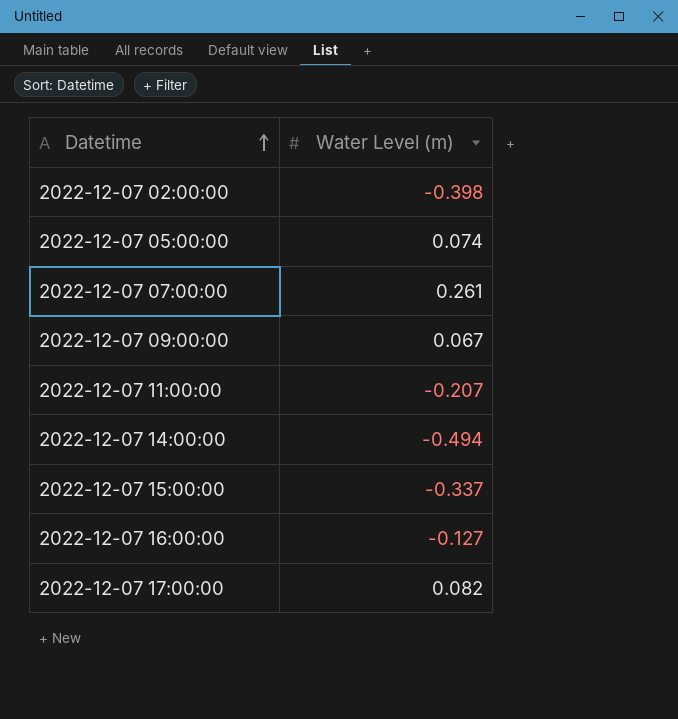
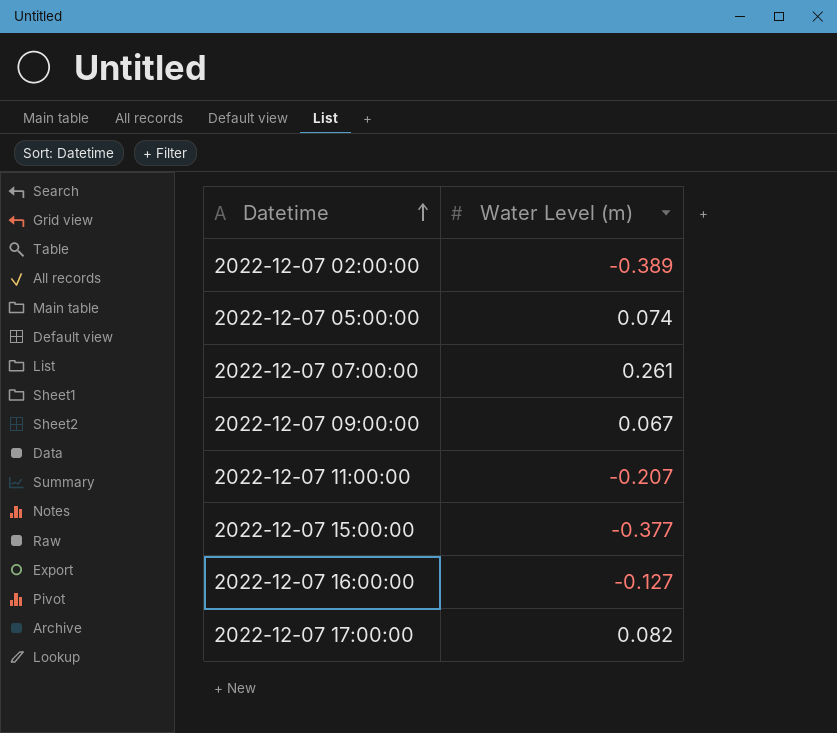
row 2022-12-07 14:00:00: -0.494 -> none
2022-12-07 02:00:00 | Water Level (m): -0.398 -> -0.389
2022-12-07 15:00:00 | Water Level (m): -0.337 -> -0.377

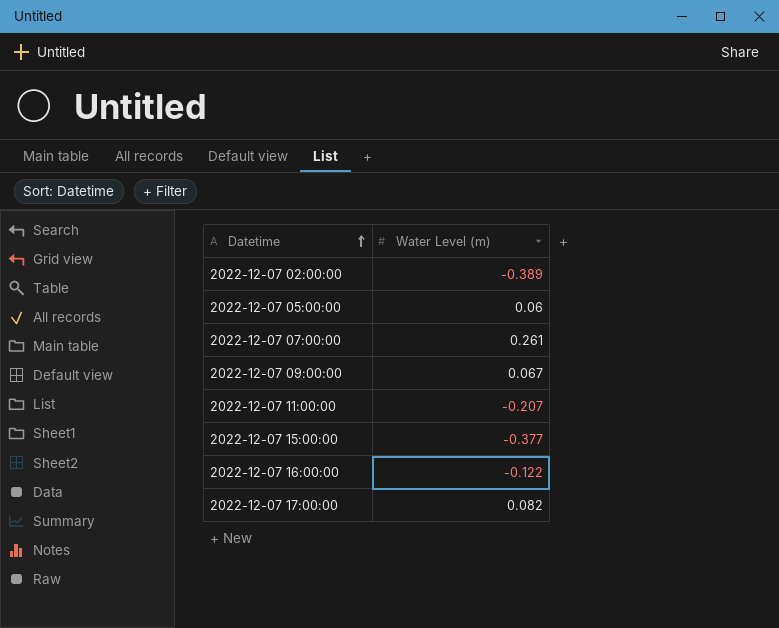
2022-12-07 05:00:00 | Water Level (m): 0.074 -> 0.06
2022-12-07 16:00:00 | Water Level (m): -0.127 -> -0.122

